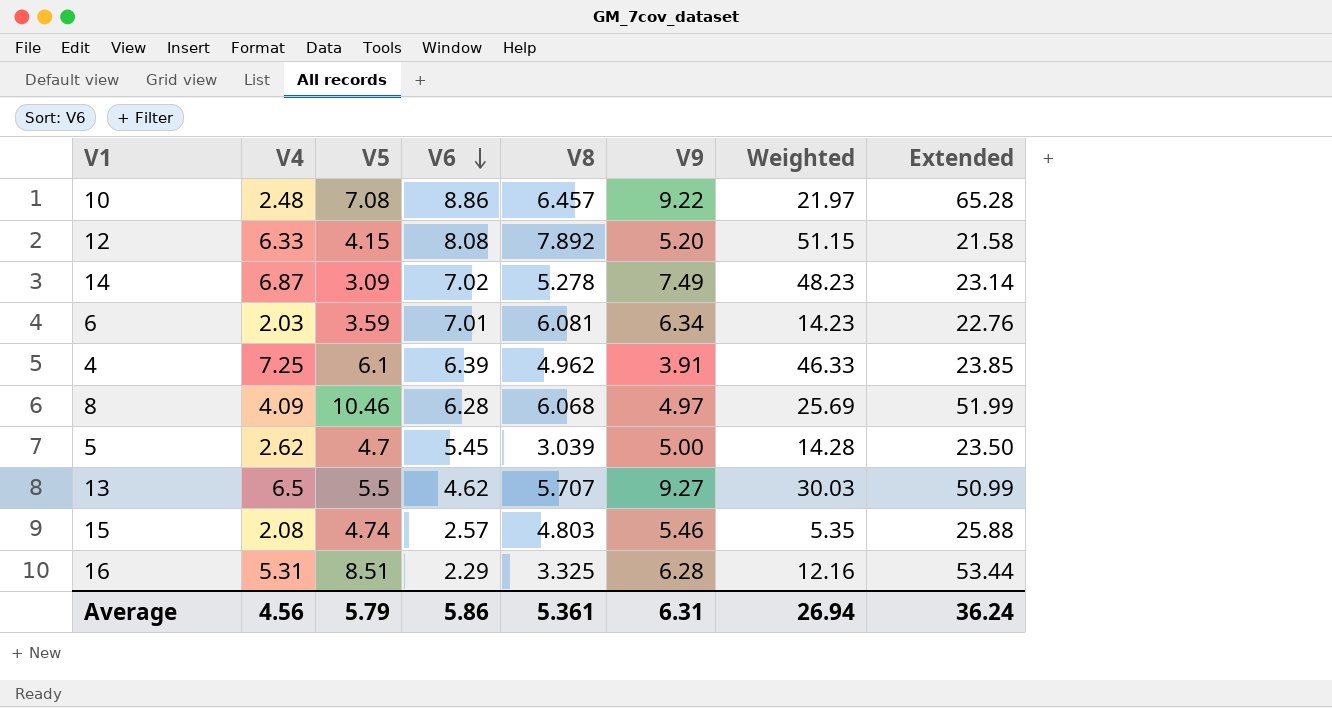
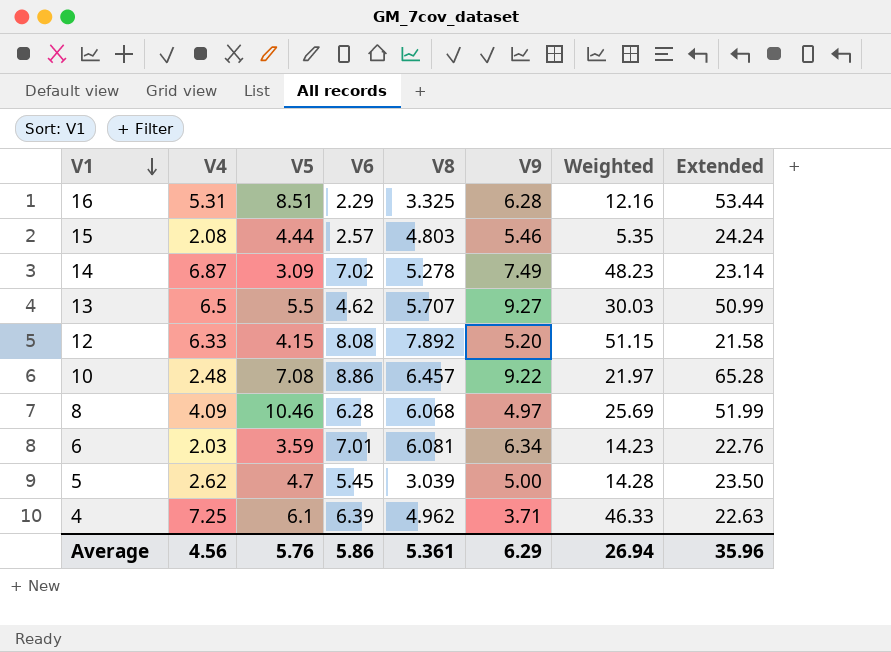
row order: V6 descending -> V1 descending
15 | V5: 4.74 -> 4.44
15 | Extended: 25.88 -> 24.24
4 | V9: 3.91 -> 3.71
4 | Extended: 23.85 -> 22.63
Average | V5: 5.79 -> 5.76
Average | V9: 6.31 -> 6.29
Average | Extended: 36.24 -> 35.96

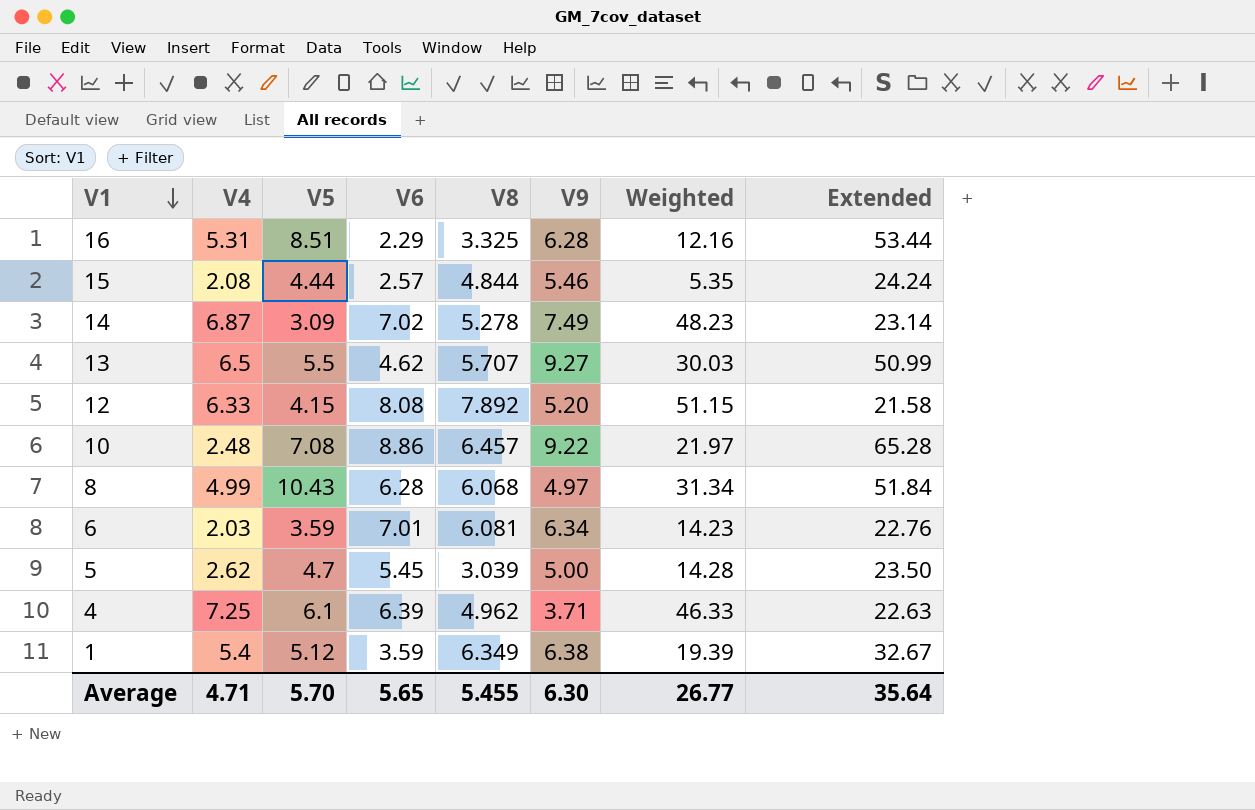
15 | V8: 4.803 -> 4.844
8 | V4: 4.09 -> 4.99
8 | V5: 10.46 -> 10.43
8 | Weighted: 25.69 -> 31.34
8 | Extended: 51.99 -> 51.84
row 1: none -> 5.4 | 5.12 | 3.59 | 6.349 | 6.38 | 19.39 | 32.67
Average | V4: 4.56 -> 4.71
Average | V5: 5.76 -> 5.70
Average | V6: 5.86 -> 5.65
Average | V8: 5.361 -> 5.455
Average | V9: 6.29 -> 6.30
Average | Weighted: 26.94 -> 26.77
Average | Extended: 35.96 -> 35.64

